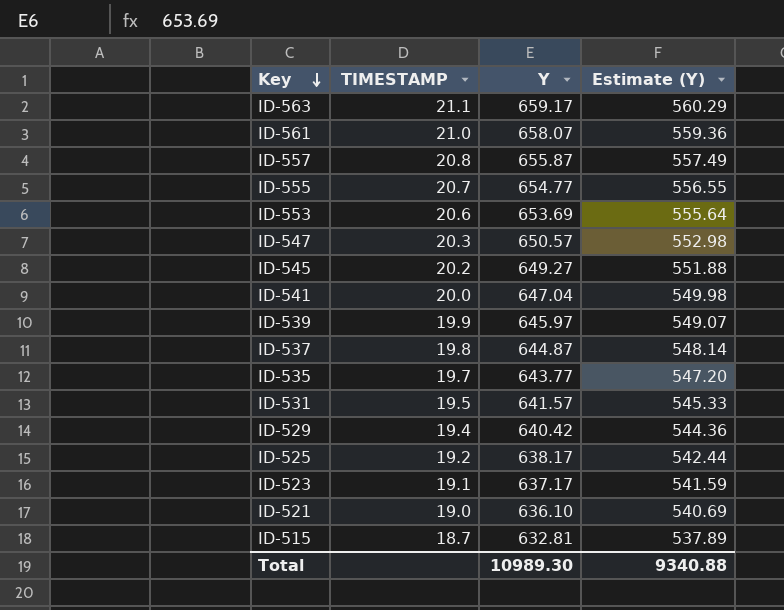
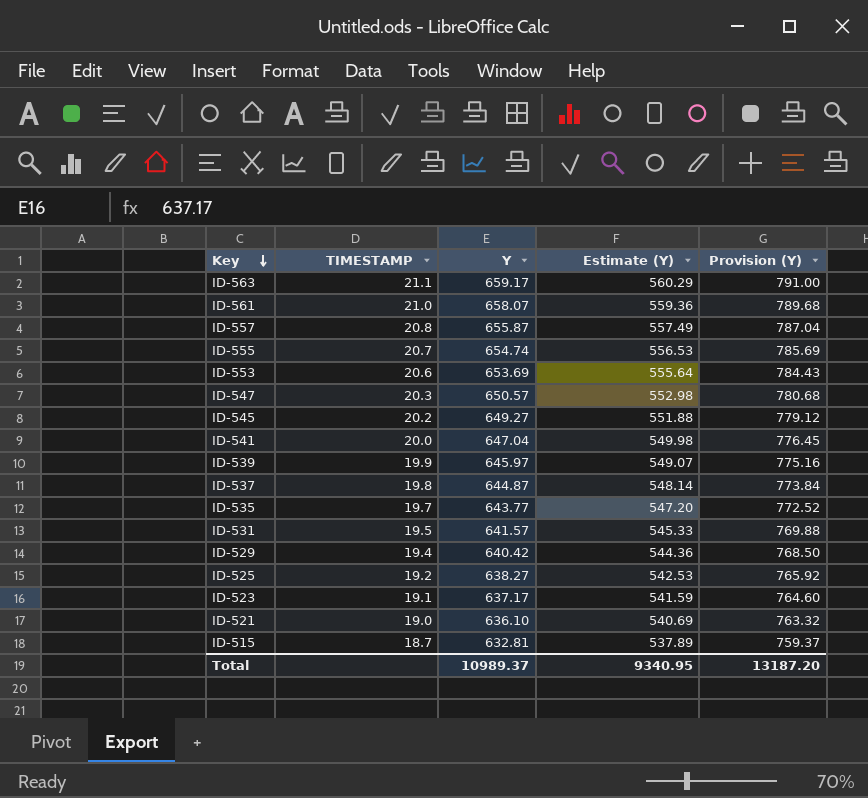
column Provision (Y) | formula: none -> [Y] * 1.2
ID-555 | Y: 654.77 -> 654.74
ID-555 | Estimate (Y): 556.55 -> 556.53
ID-525 | Y: 638.17 -> 638.27
ID-525 | Estimate (Y): 542.44 -> 542.53
Total | Y: 10989.30 -> 10989.37
Total | Estimate (Y): 9340.88 -> 9340.95

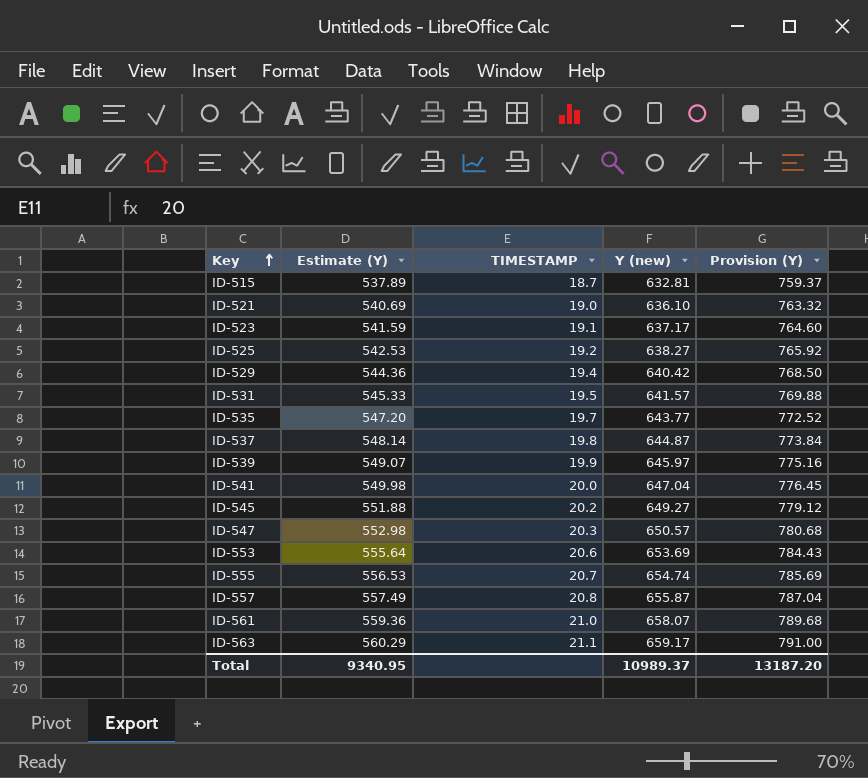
row order: Key descending -> Key ascending
column Estimate (Y) | position: 4 -> 2
column name: Y -> Y (new)

